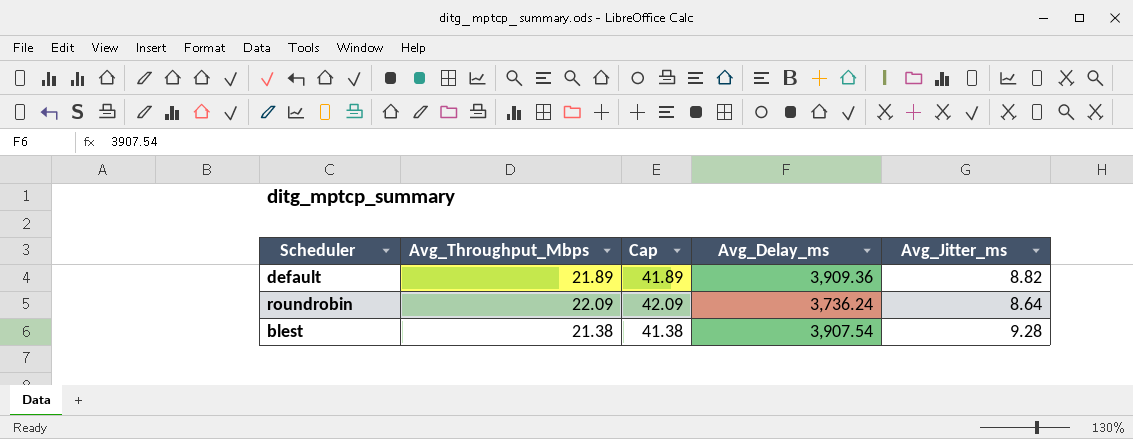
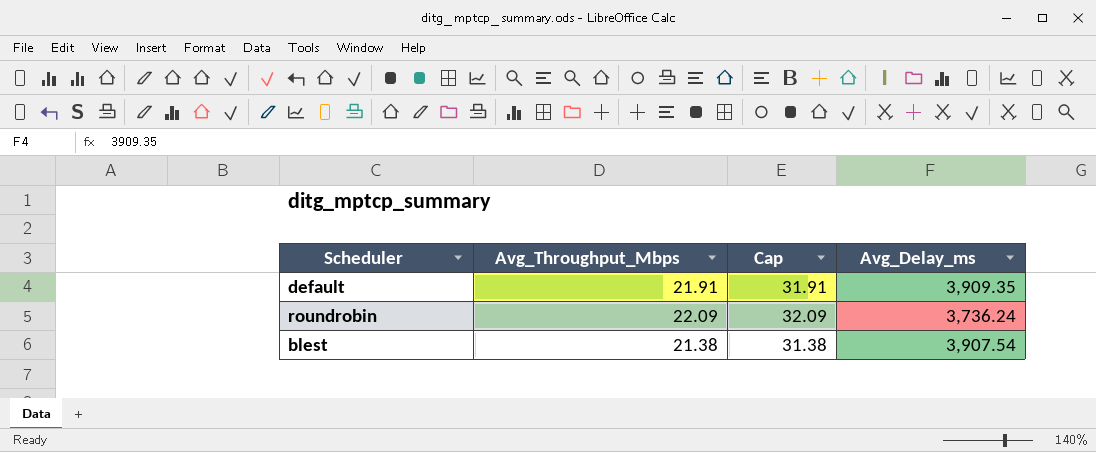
column Avg_Jitter_ms | position: 5 -> none
column Cap | formula: [Avg_Throughput_Mbps] + 20 -> [Avg_Throughput_Mbps] + 10
default | Avg_Throughput_Mbps: 21.89 -> 21.91
default | Avg_Delay_ms: 3,909.36 -> 3,909.35

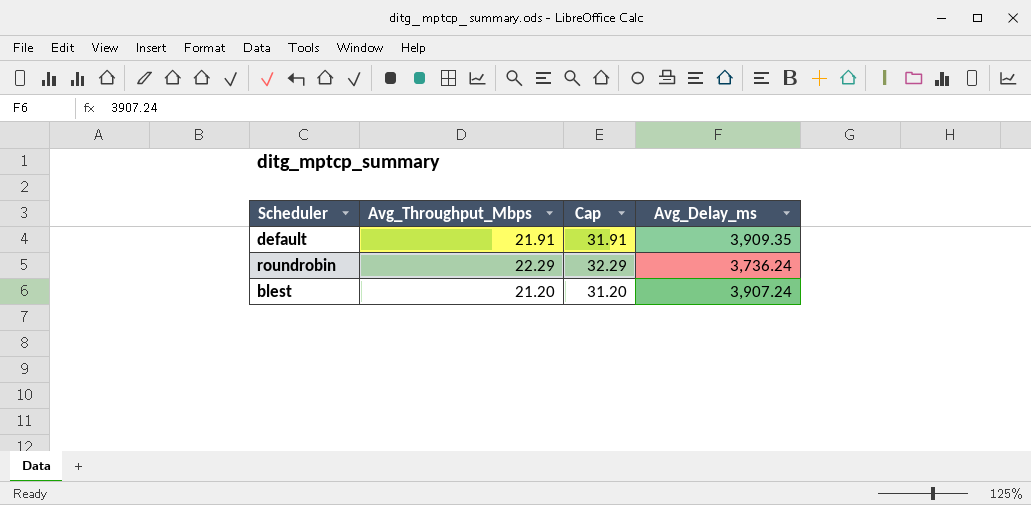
roundrobin | Avg_Throughput_Mbps: 22.09 -> 22.29
roundrobin | Cap: 32.09 -> 32.29
blest | Avg_Throughput_Mbps: 21.38 -> 21.20
blest | Cap: 31.38 -> 31.20
blest | Avg_Delay_ms: 3,907.54 -> 3,907.24

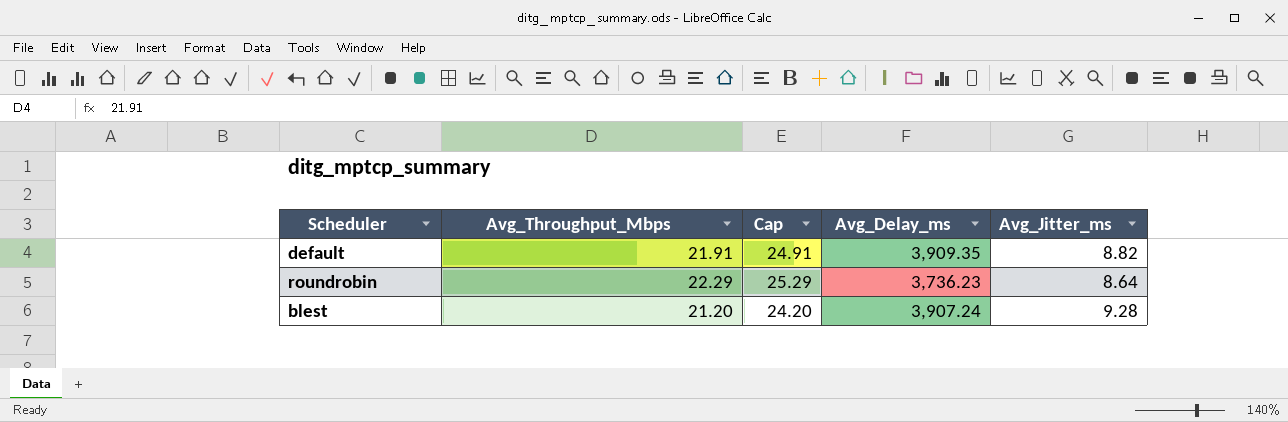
column Cap | formula: [Avg_Throughput_Mbps] + 10 -> [Avg_Throughput_Mbps] + 3
column Avg_Jitter_ms | position: none -> 5
roundrobin | Avg_Delay_ms: 3,736.24 -> 3,736.23

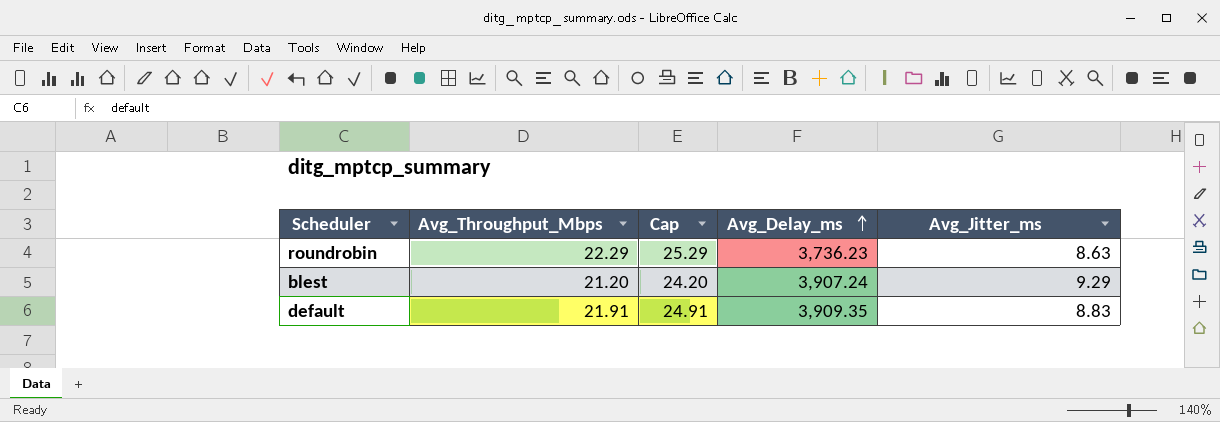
row order: none -> Avg_Delay_ms ascending
roundrobin | Avg_Jitter_ms: 8.64 -> 8.63
blest | Avg_Jitter_ms: 9.28 -> 9.29
default | Avg_Jitter_ms: 8.82 -> 8.83

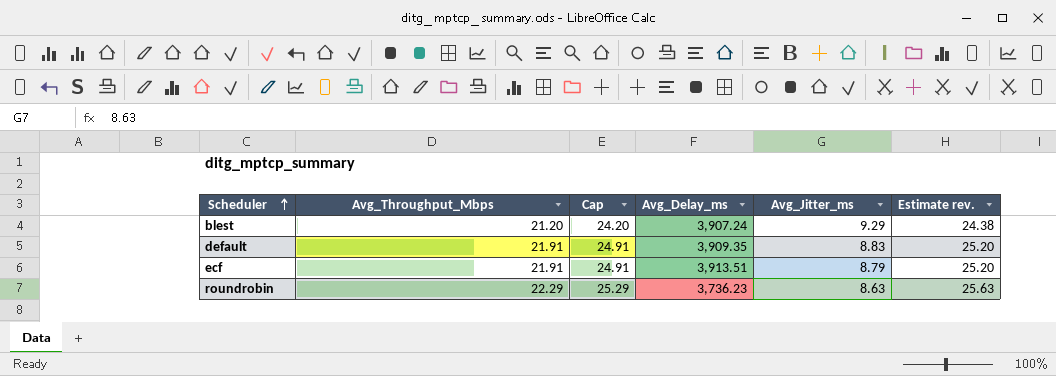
row order: Avg_Delay_ms ascending -> Scheduler ascending
column Estimate rev. | formula: none -> [Avg_Throughput_Mbps] * 1.15
row ecf: none -> 21.91 | 24.91 | 3,913.51 | 8.79 | 25.20

